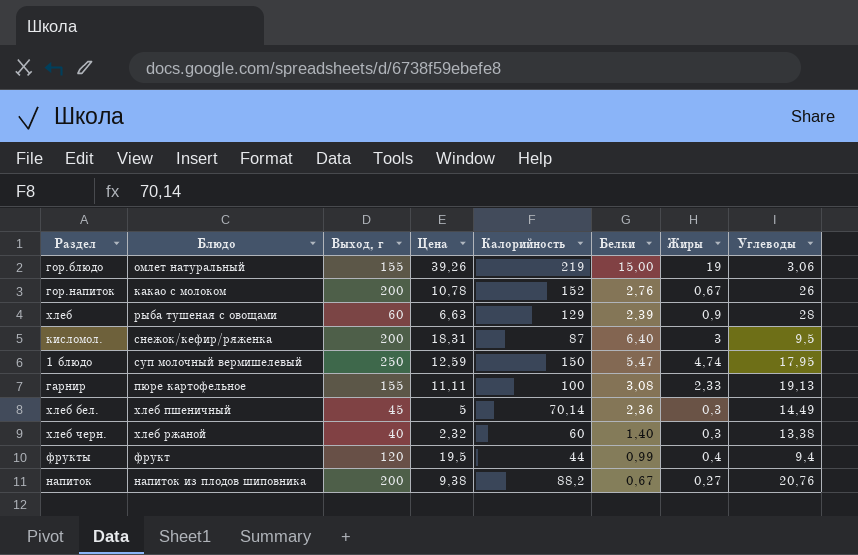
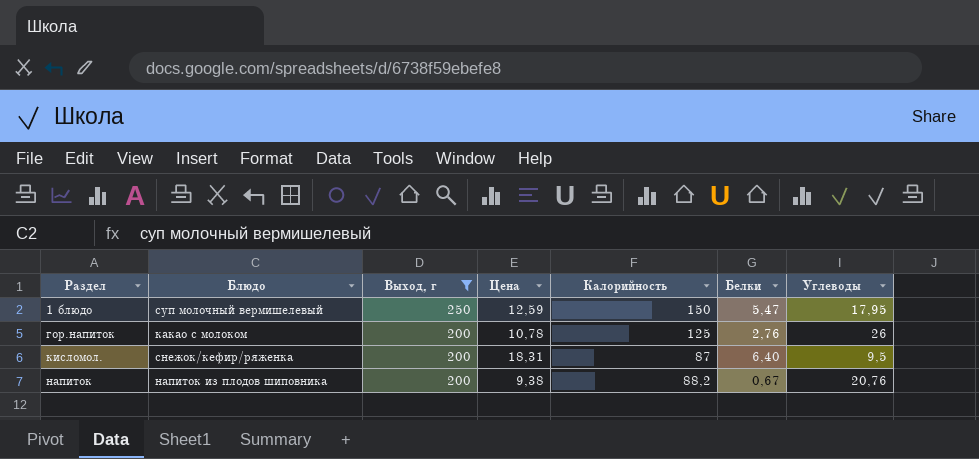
filter: none -> Выход, г >= 200
row order: none -> Раздел ascending
column Жиры | position: 7 -> none
гор.напиток | Калорийность: 152 -> 125

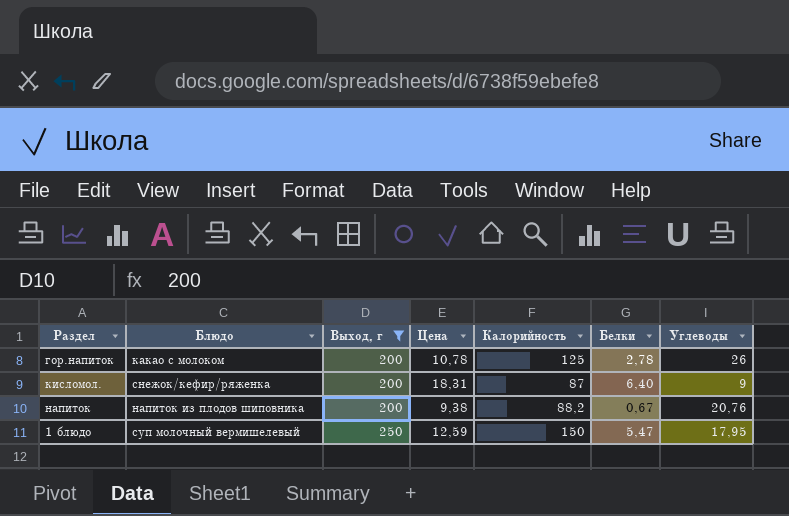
row order: Раздел ascending -> Выход, г ascending
гор.напиток | Белки: 2,76 -> 2,78
кисломол. | Углеводы: 9,5 -> 9

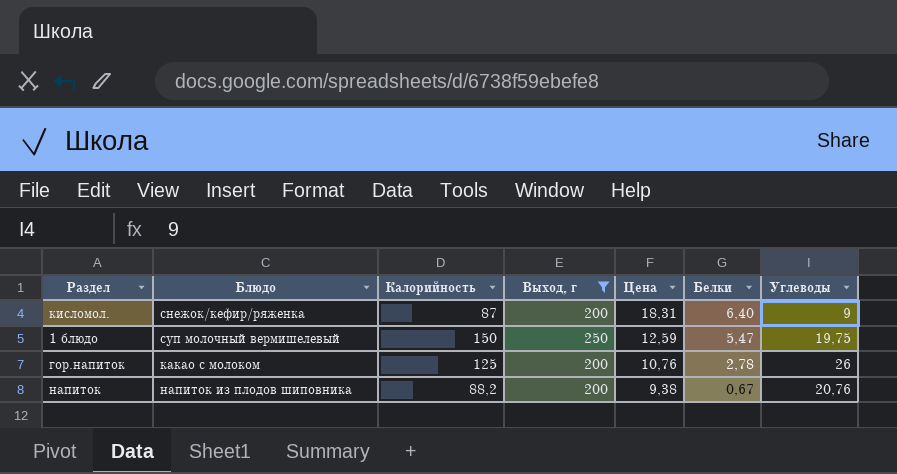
row order: Выход, г ascending -> Цена descending
column Калорийность | position: 5 -> 3
1 блюдо | Углеводы: 17,95 -> 19,75
гор.напиток | Цена: 10,78 -> 10,76

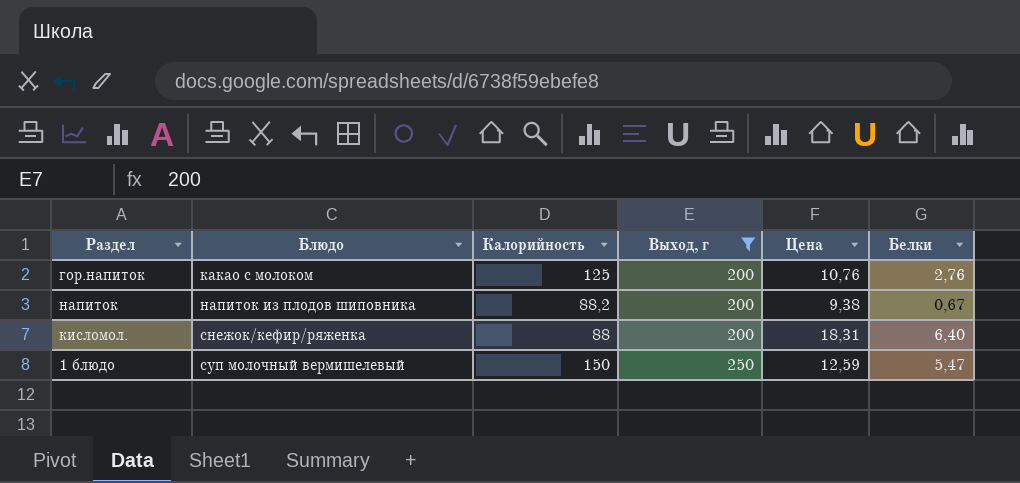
row order: Цена descending -> Блюдо ascending
column Углеводы | position: 7 -> none
гор.напиток | Белки: 2,78 -> 2,76
кисломол. | Калорийность: 87 -> 88

